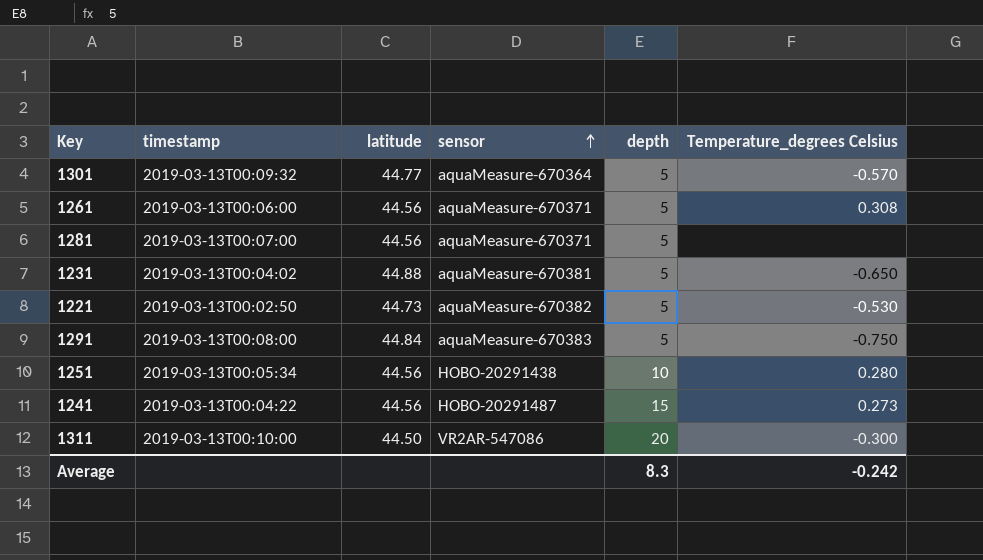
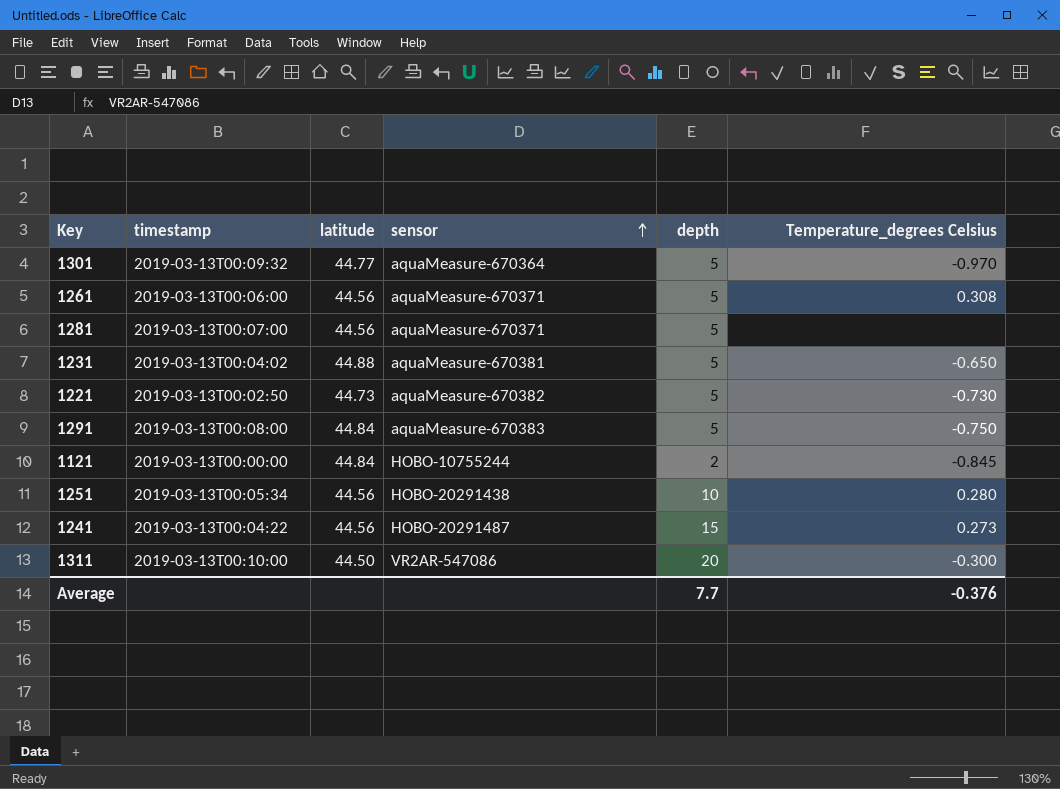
1301 | Temperature_degrees Celsius: -0.570 -> -0.970
1221 | Temperature_degrees Celsius: -0.530 -> -0.730
row 1121: none -> 2019-03-13T00:00:00 | 44.84 | HOBO-10755244 | 2 | -0.845
Average | depth: 8.3 -> 7.7
Average | Temperature_degrees Celsius: -0.242 -> -0.376

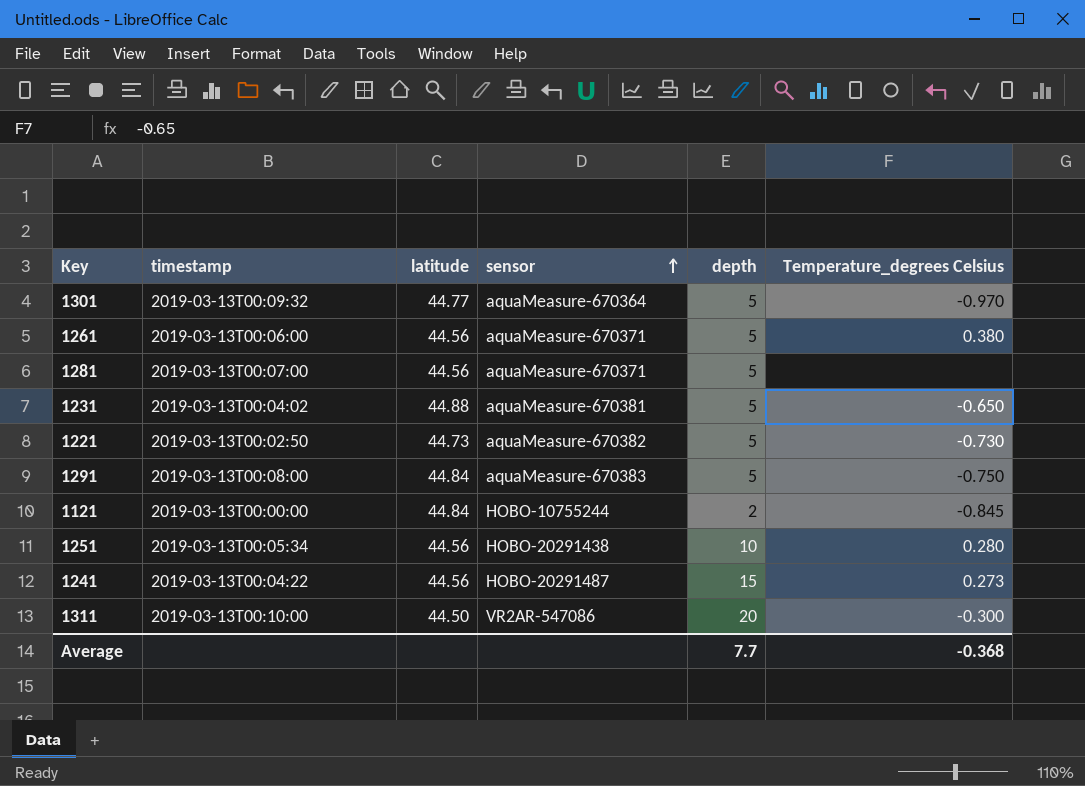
1261 | Temperature_degrees Celsius: 0.308 -> 0.380
Average | Temperature_degrees Celsius: -0.376 -> -0.368

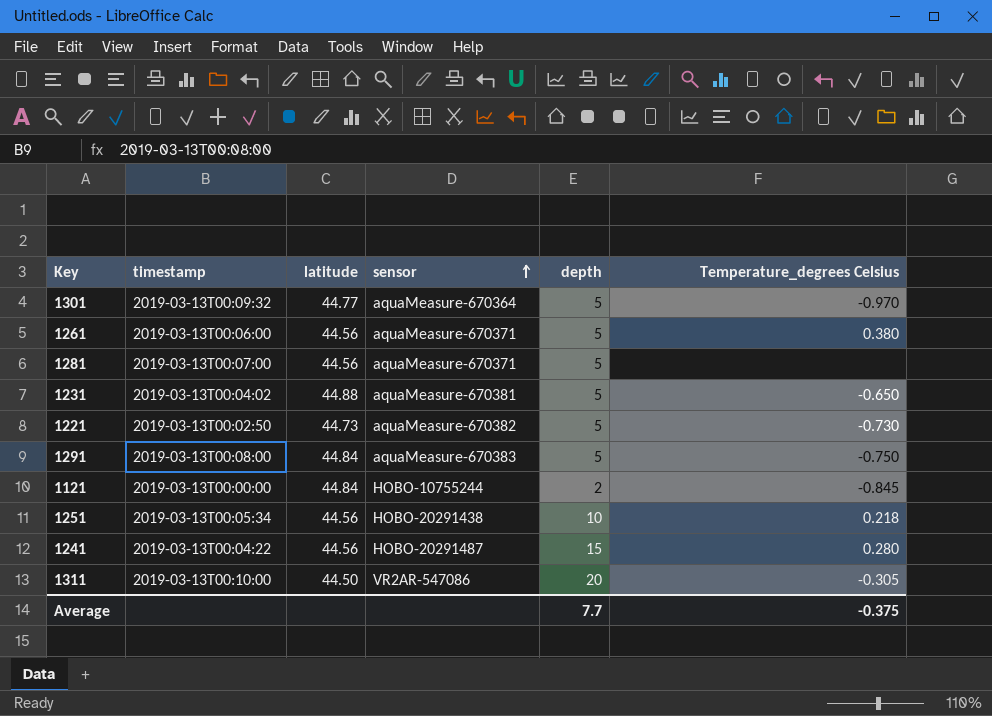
1251 | Temperature_degrees Celsius: 0.280 -> 0.218
1241 | Temperature_degrees Celsius: 0.273 -> 0.280
1311 | Temperature_degrees Celsius: -0.300 -> -0.305
Average | Temperature_degrees Celsius: -0.368 -> -0.375

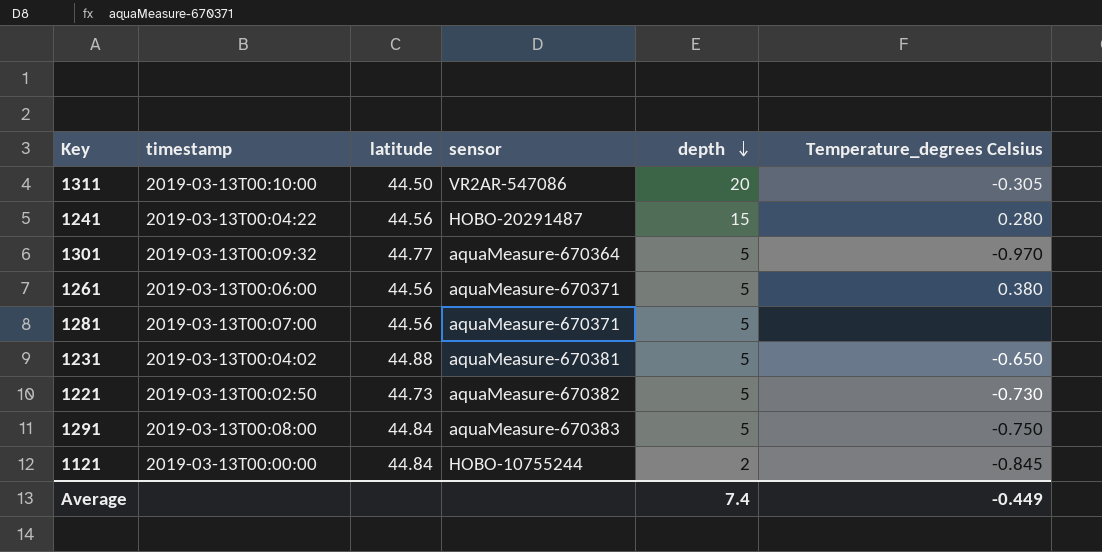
row order: sensor ascending -> depth descending
row 1251: 2019-03-13T00:05:34 | 44.56 | HOBO-20291438 | 10 | 0.218 -> none
Average | depth: 7.7 -> 7.4
Average | Temperature_degrees Celsius: -0.375 -> -0.449

